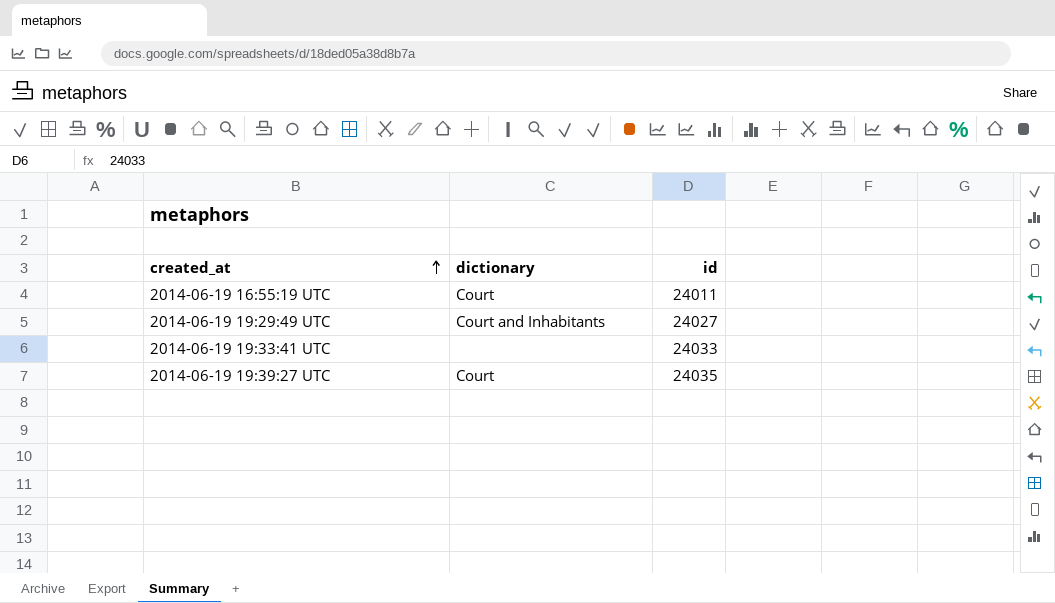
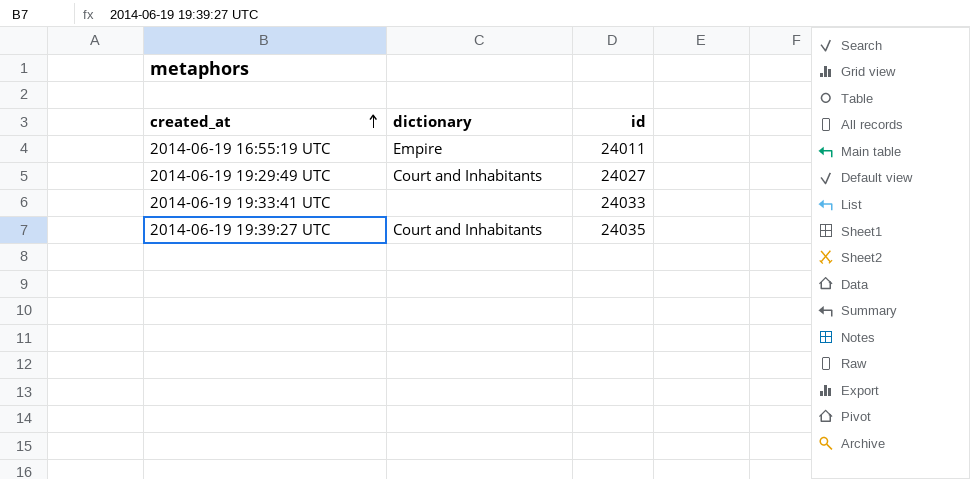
2014-06-19 16:55:19 UTC | dictionary: Court -> Empire
2014-06-19 19:39:27 UTC | dictionary: Court -> Court and Inhabitants

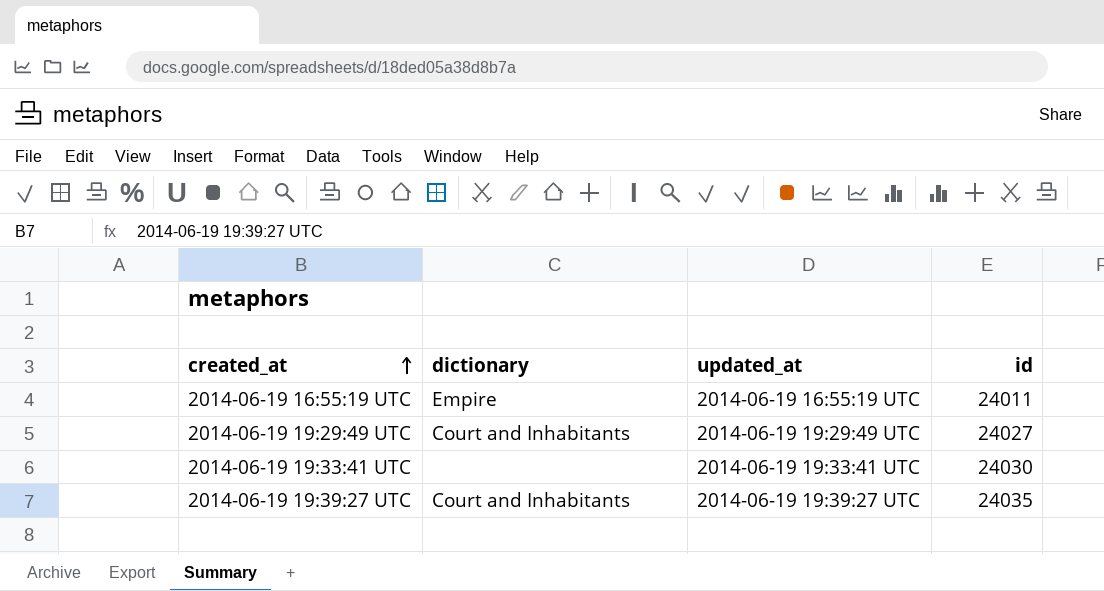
column updated_at | position: none -> 3
2014-06-19 19:33:41 UTC | id: 24033 -> 24030

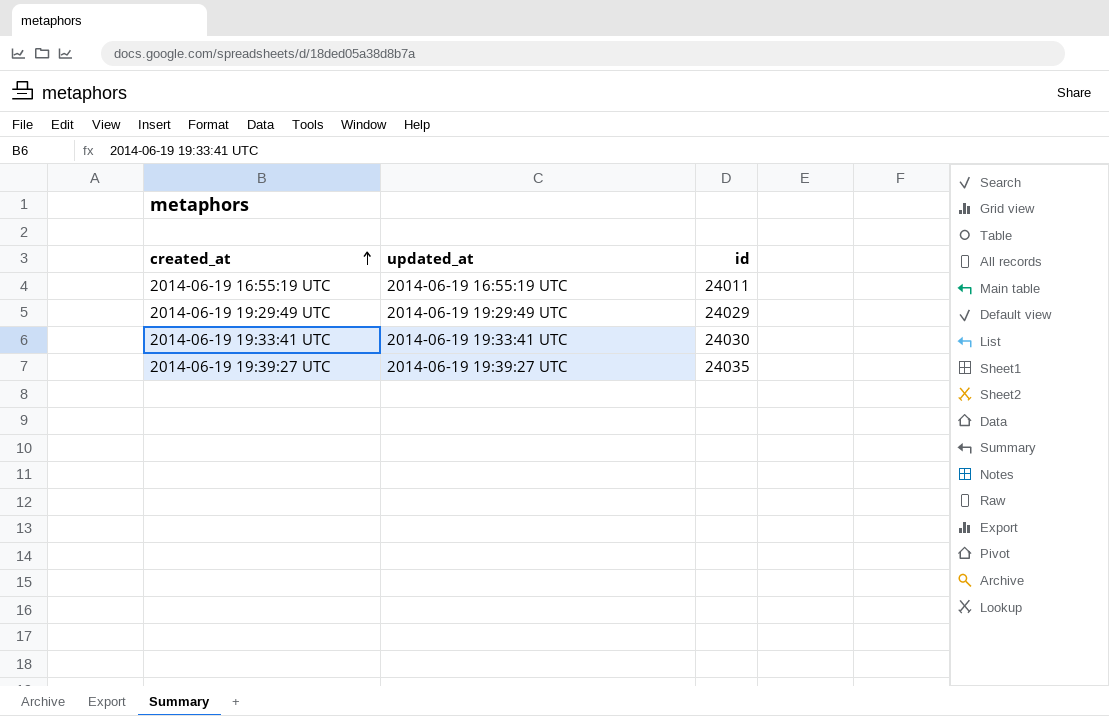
column dictionary | position: 2 -> none
2014-06-19 19:29:49 UTC | id: 24027 -> 24029

